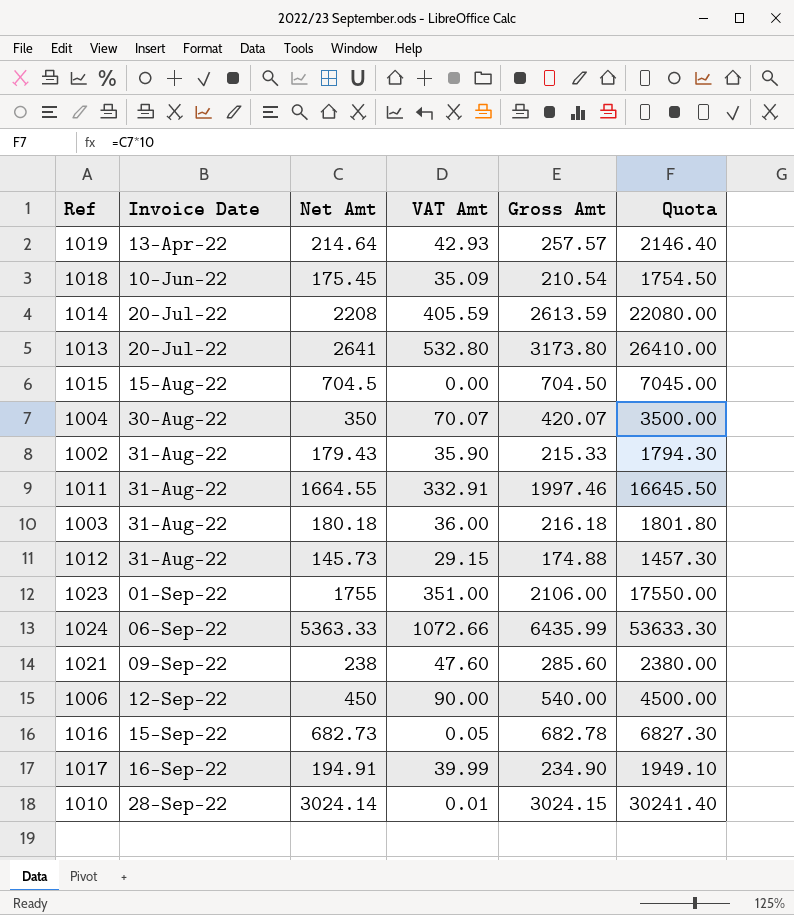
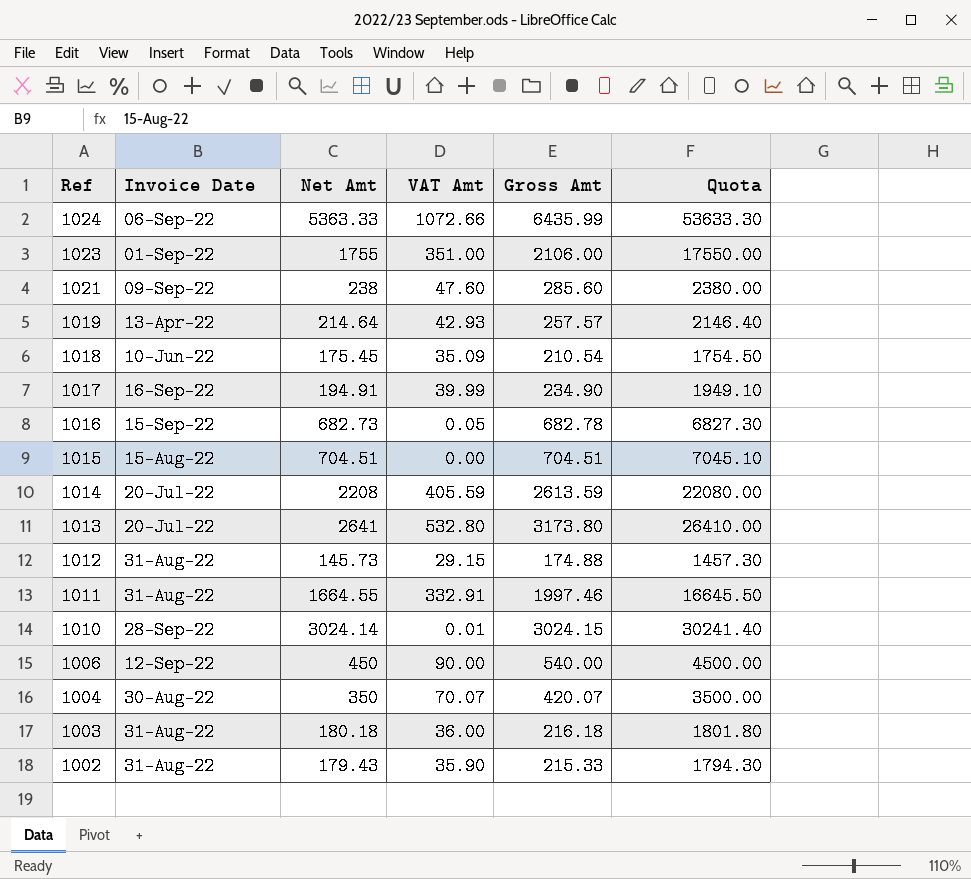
row order: Invoice Date ascending -> Ref descending
1015 | Net Amt: 704.5 -> 704.51
1015 | Gross Amt: 704.50 -> 704.51
1015 | Quota: 7045.00 -> 7045.10

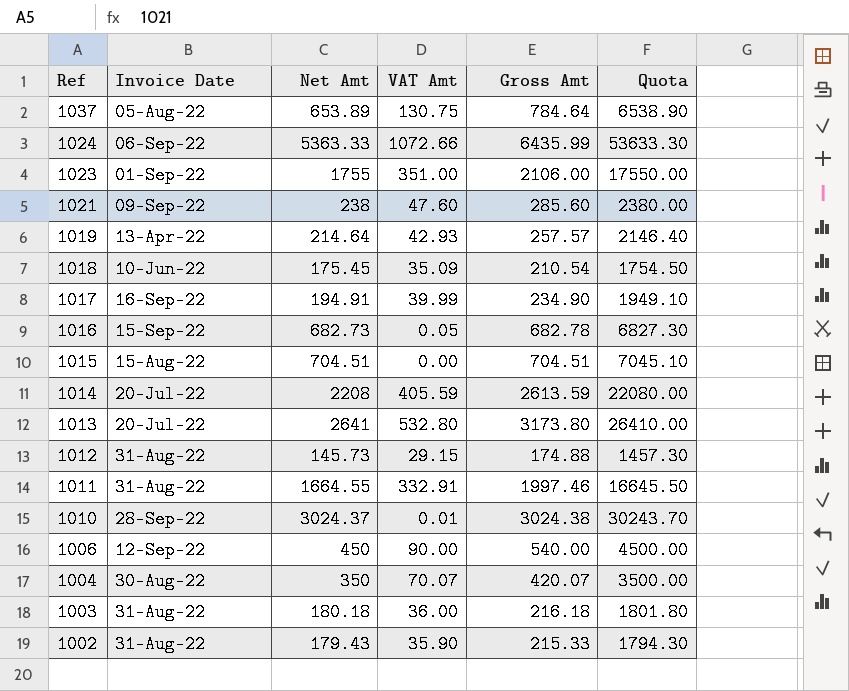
row 1037: none -> 05-Aug-22 | 653.89 | 130.75 | 784.64 | 6538.90
1010 | Net Amt: 3024.14 -> 3024.37
1010 | Gross Amt: 3024.15 -> 3024.38
1010 | Quota: 30241.40 -> 30243.70

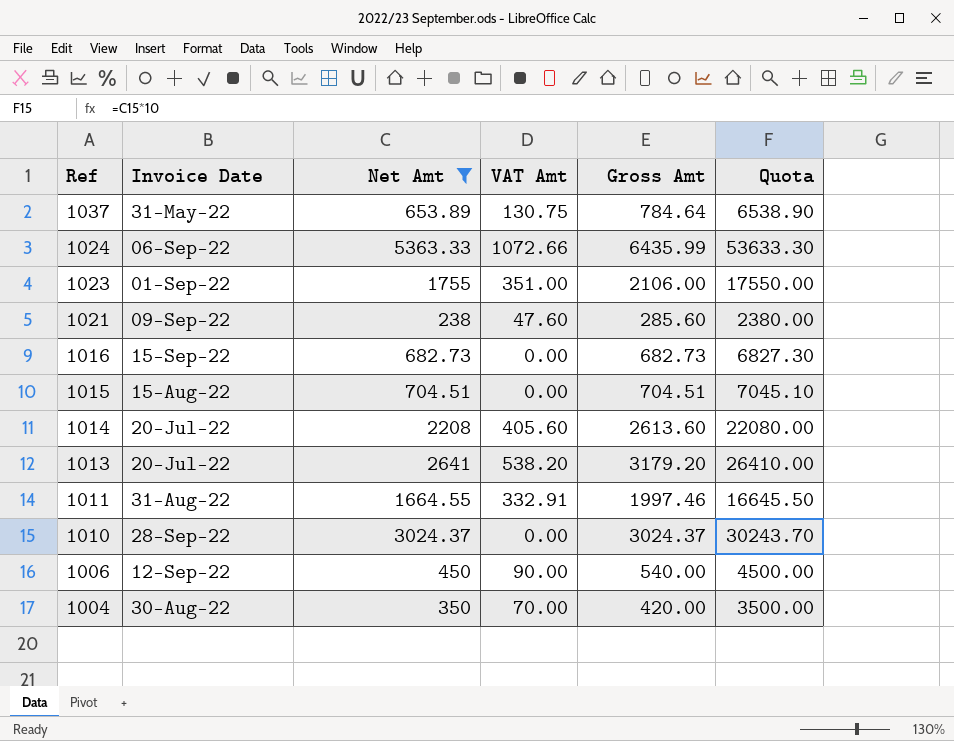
filter: none -> Net Amt >= 238
1037 | Invoice Date: 05-Aug-22 -> 31-May-22
1016 | VAT Amt: 0.05 -> 0.00
1016 | Gross Amt: 682.78 -> 682.73
1014 | VAT Amt: 405.59 -> 405.60
1014 | Gross Amt: 2613.59 -> 2613.60
1013 | VAT Amt: 532.80 -> 538.20
1013 | Gross Amt: 3173.80 -> 3179.20
1010 | VAT Amt: 0.01 -> 0.00
1010 | Gross Amt: 3024.38 -> 3024.37
1004 | VAT Amt: 70.07 -> 70.00
1004 | Gross Amt: 420.07 -> 420.00

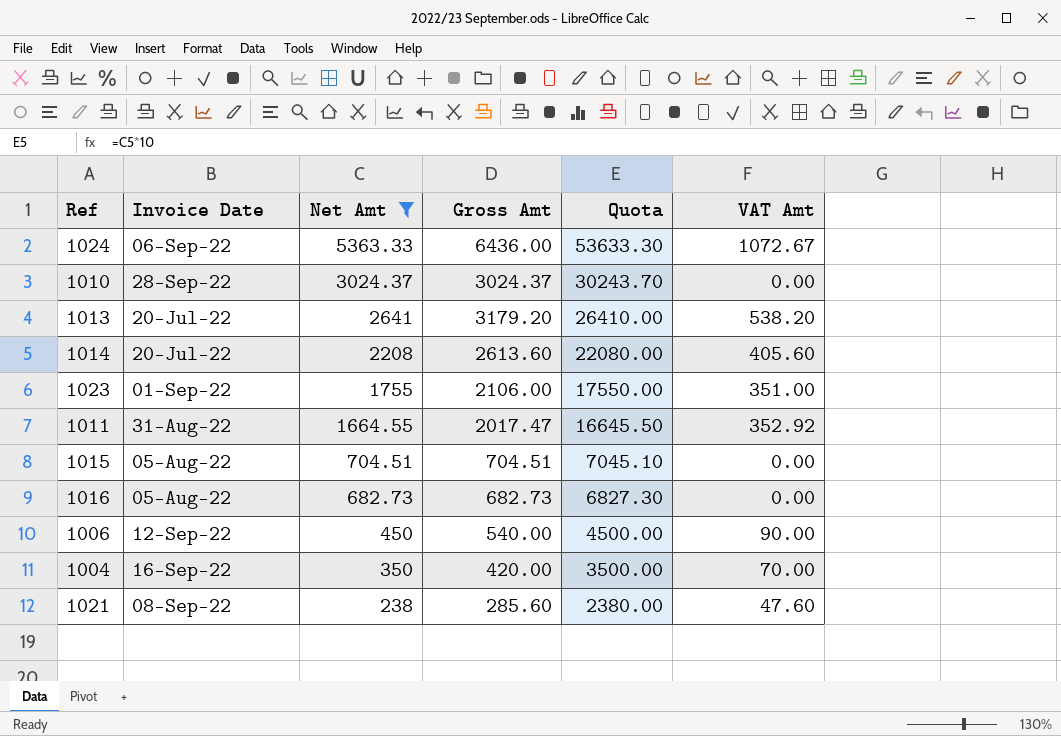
row order: Ref descending -> Net Amt descending
column VAT Amt | position: 4 -> 6
row 1037: 31-May-22 | 653.89 | 130.75 | 784.64 | 6538.90 -> none
1024 | Gross Amt: 6435.99 -> 6436.00
1024 | VAT Amt: 1072.66 -> 1072.67
1011 | Gross Amt: 1997.46 -> 2017.47
1011 | VAT Amt: 332.91 -> 352.92
1015 | Invoice Date: 15-Aug-22 -> 05-Aug-22
1016 | Invoice Date: 15-Sep-22 -> 05-Aug-22
1004 | Invoice Date: 30-Aug-22 -> 16-Sep-22
1021 | Invoice Date: 09-Sep-22 -> 08-Sep-22

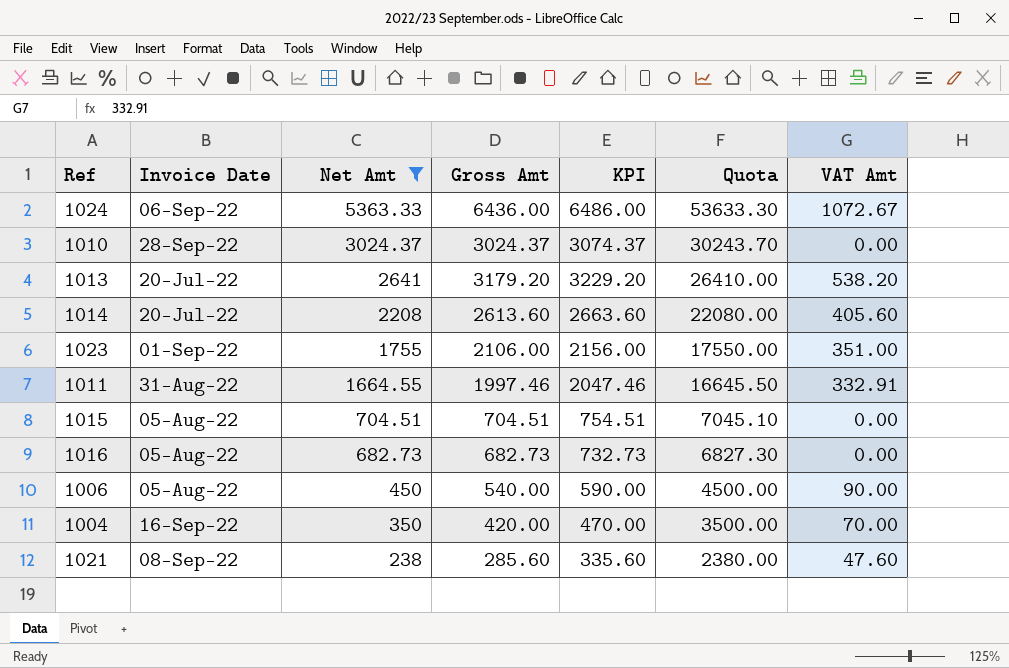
column KPI | formula: none -> [Gross Amt] + 50
1011 | Gross Amt: 2017.47 -> 1997.46
1011 | VAT Amt: 352.92 -> 332.91
1006 | Invoice Date: 12-Sep-22 -> 05-Aug-22

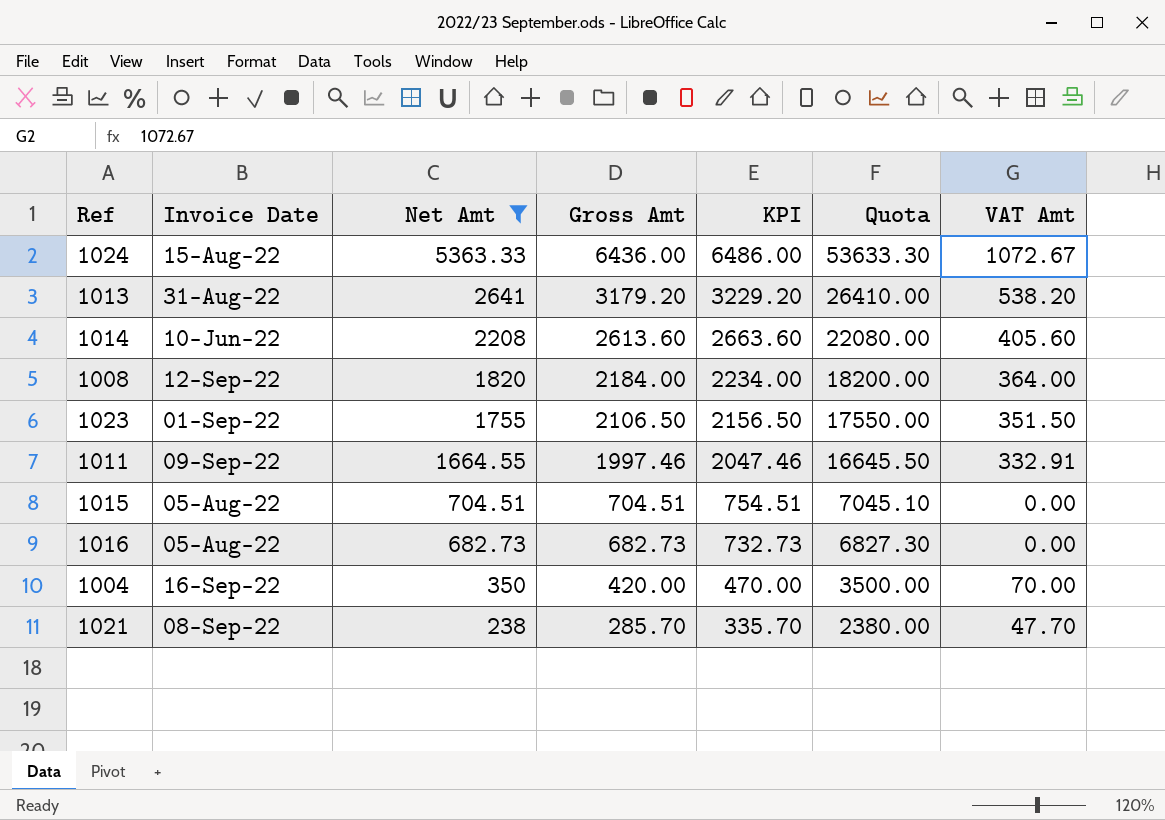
row 1010: 28-Sep-22 | 3024.37 | 3024.37 | 3074.37 | 30243.70 | 0.00 -> none
row 1006: 05-Aug-22 | 450 | 540.00 | 590.00 | 4500.00 | 90.00 -> none
1024 | Invoice Date: 06-Sep-22 -> 15-Aug-22
1013 | Invoice Date: 20-Jul-22 -> 31-Aug-22
1014 | Invoice Date: 20-Jul-22 -> 10-Jun-22
row 1008: none -> 12-Sep-22 | 1820 | 2184.00 | 2234.00 | 18200.00 | 364.00
1023 | Gross Amt: 2106.00 -> 2106.50
1023 | KPI: 2156.00 -> 2156.50
1023 | VAT Amt: 351.00 -> 351.50
1011 | Invoice Date: 31-Aug-22 -> 09-Sep-22
1021 | Gross Amt: 285.60 -> 285.70
1021 | KPI: 335.60 -> 335.70
1021 | VAT Amt: 47.60 -> 47.70

